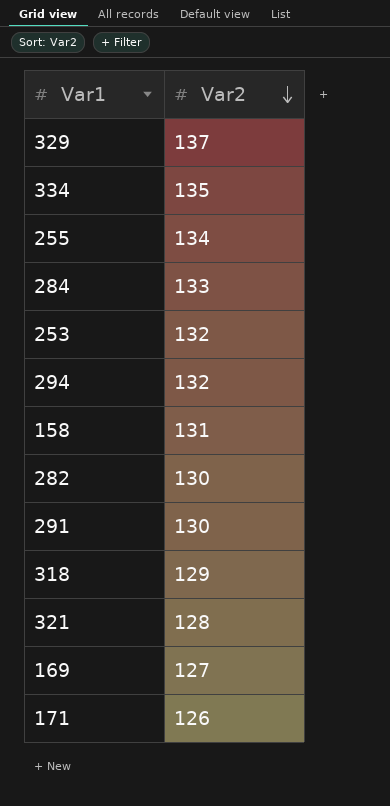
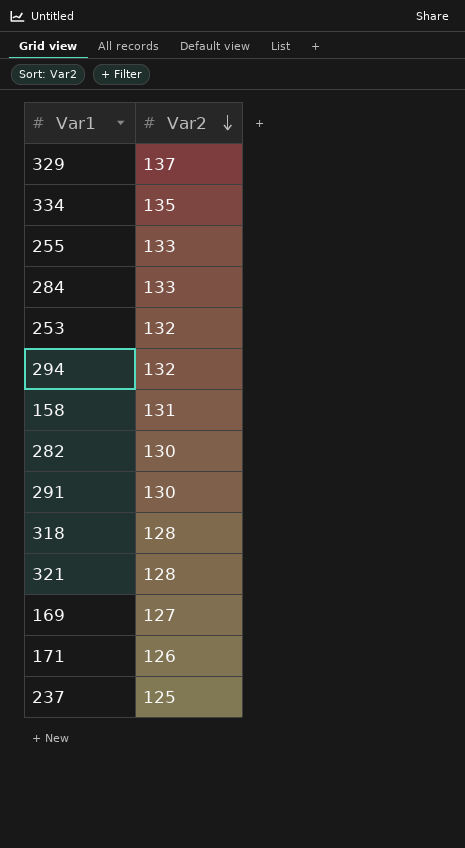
255 | Var2: 134 -> 133
318 | Var2: 129 -> 128
row 237: none -> 125

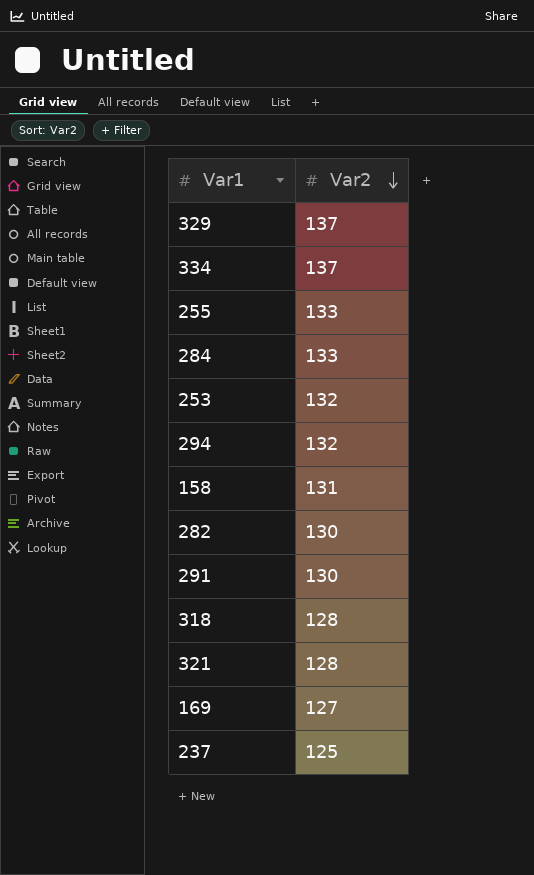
row 171: 126 -> none
334 | Var2: 135 -> 137

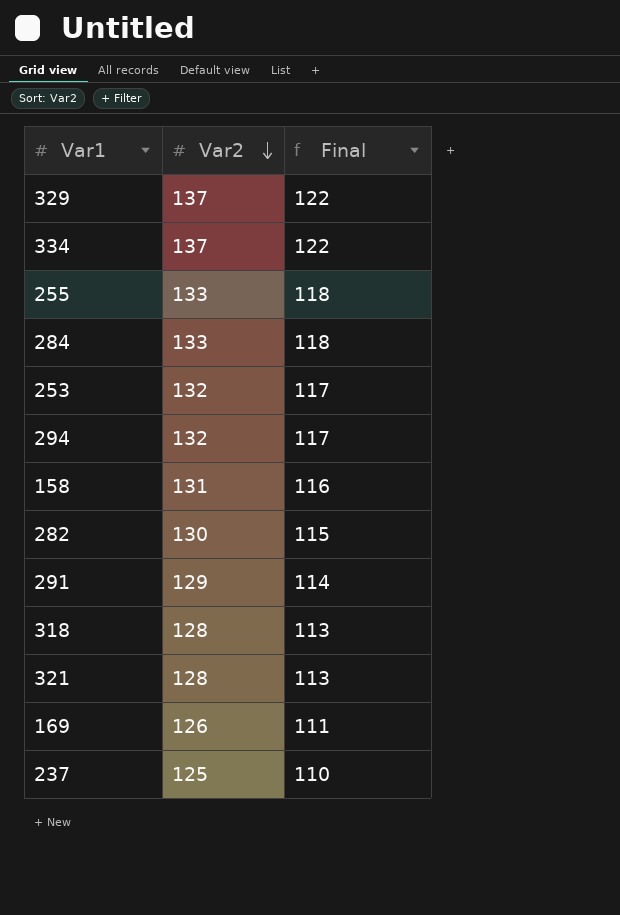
column Final | formula: none -> [Var2] - 15
291 | Var2: 130 -> 129
169 | Var2: 127 -> 126

